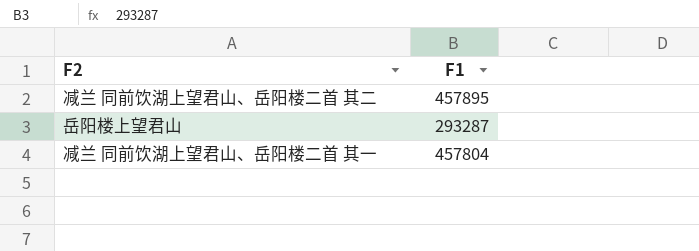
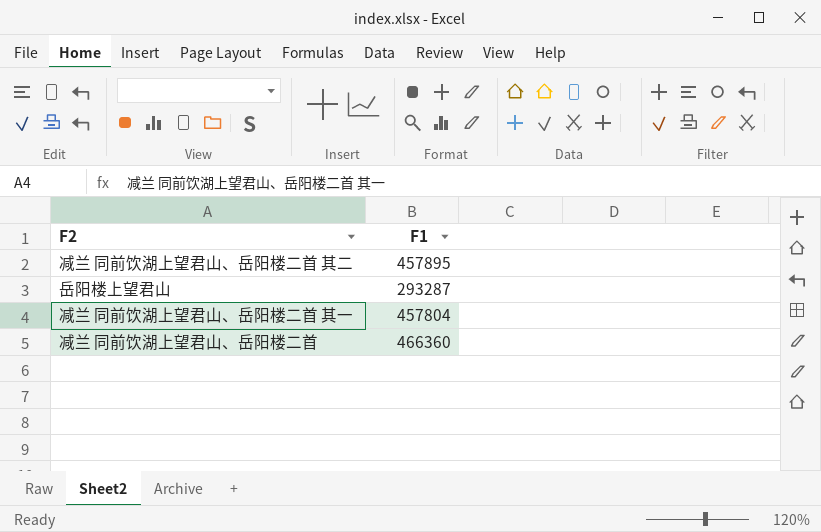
row 减兰 同前饮湖上望君山、岳阳楼二首: none -> 466360

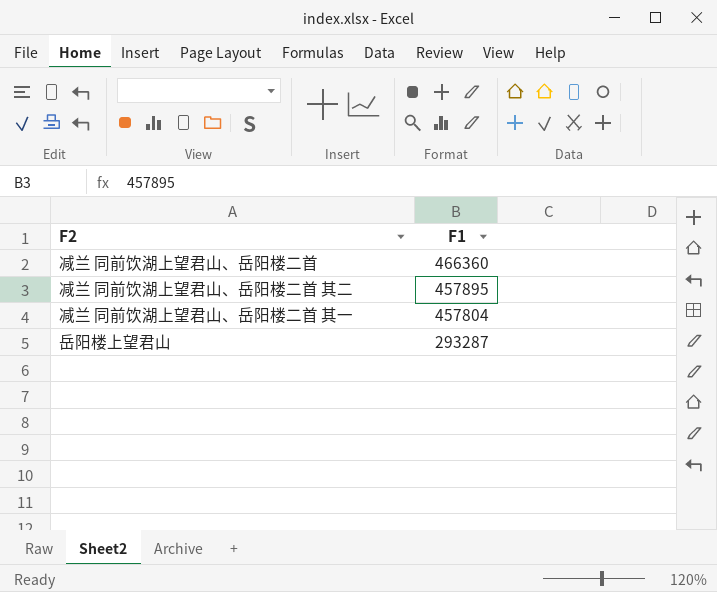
row order: none -> F1 descending

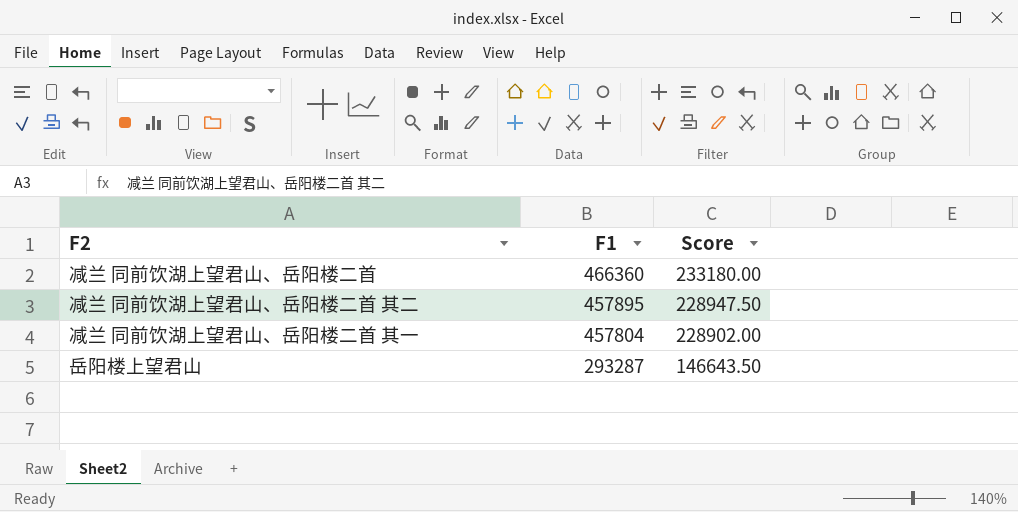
column Score | formula: none -> [F1] * 0.5

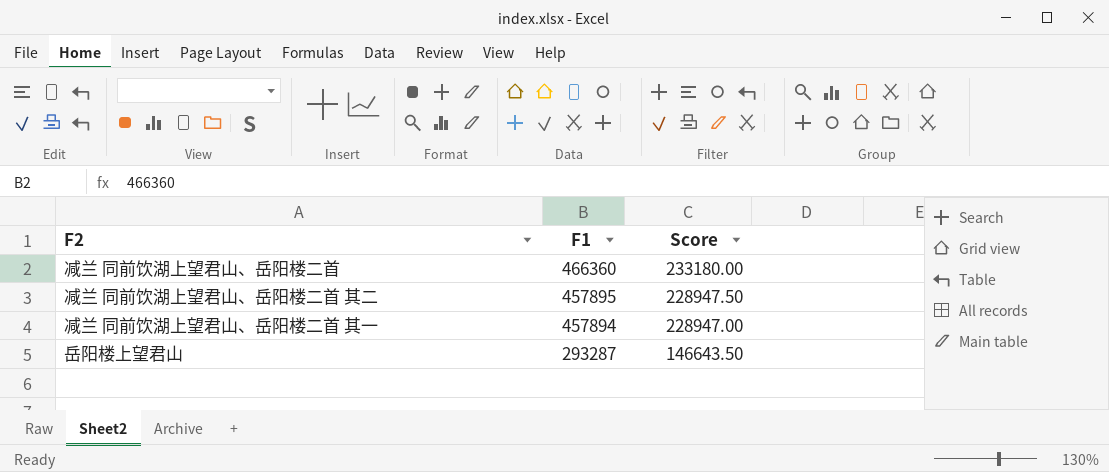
减兰 同前饮湖上望君山、岳阳楼二首 其一 | F1: 457804 -> 457894
减兰 同前饮湖上望君山、岳阳楼二首 其一 | Score: 228902.00 -> 228947.00

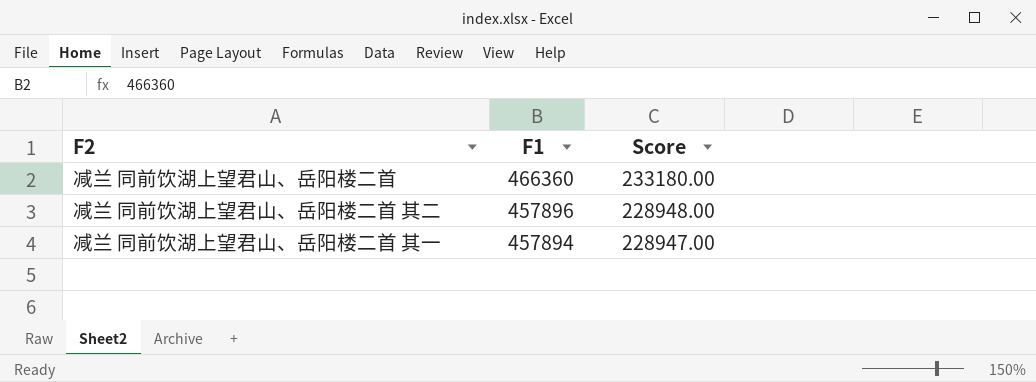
row 岳阳楼上望君山: 293287 | 146643.50 -> none
减兰 同前饮湖上望君山、岳阳楼二首 其二 | F1: 457895 -> 457896
减兰 同前饮湖上望君山、岳阳楼二首 其二 | Score: 228947.50 -> 228948.00

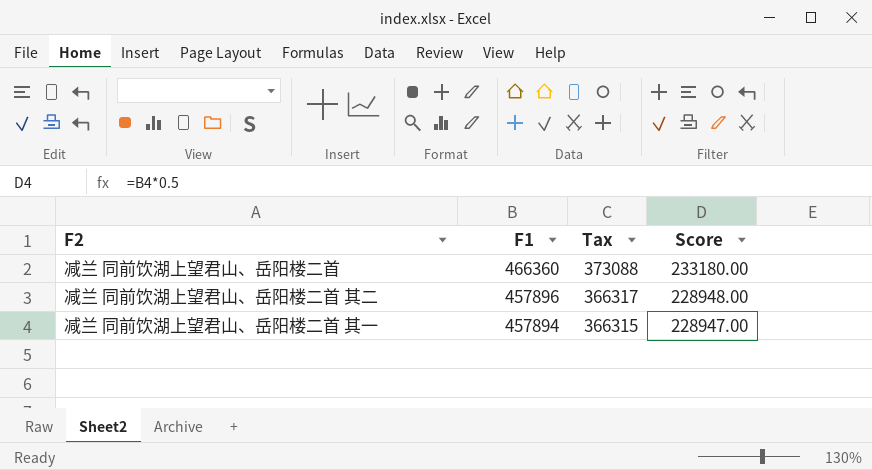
column Tax | formula: none -> [F1] * 0.8

